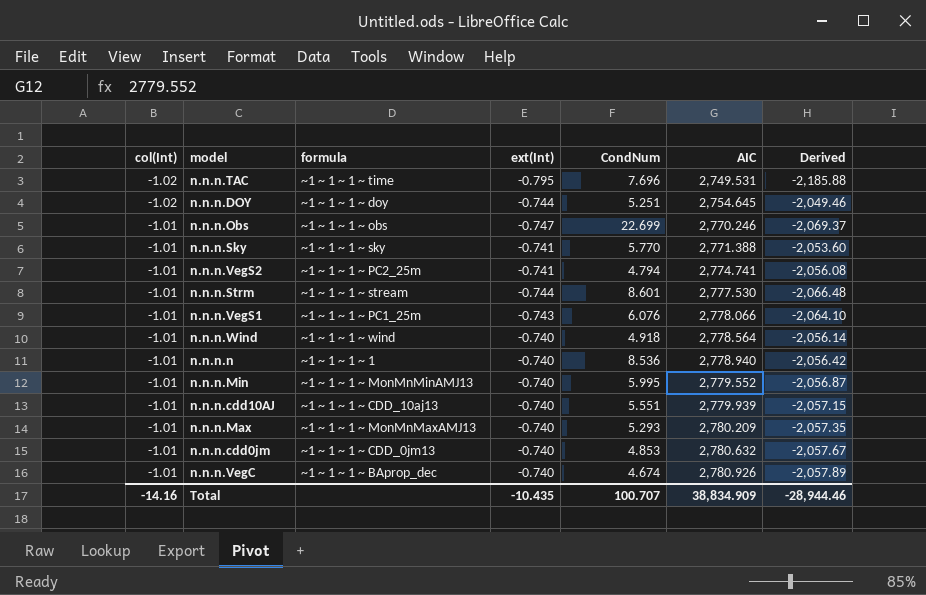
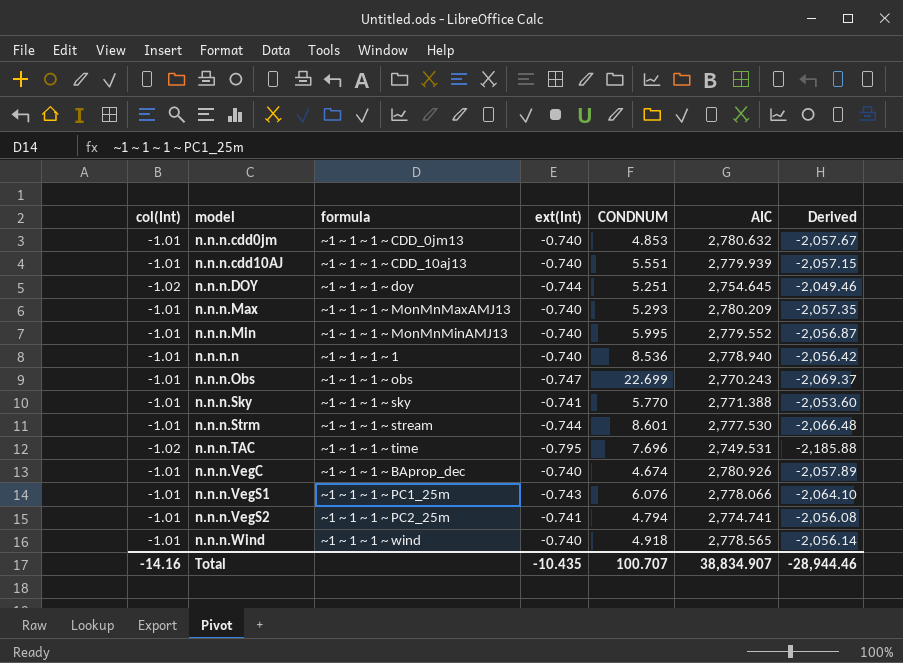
row order: col(Int) ascending -> model ascending
column name: CondNum -> CONDNUM
n.n.n.Obs | AIC: 2,770.246 -> 2,770.243
n.n.n.Wind | AIC: 2,778.564 -> 2,778.565
Total | AIC: 38,834.909 -> 38,834.907

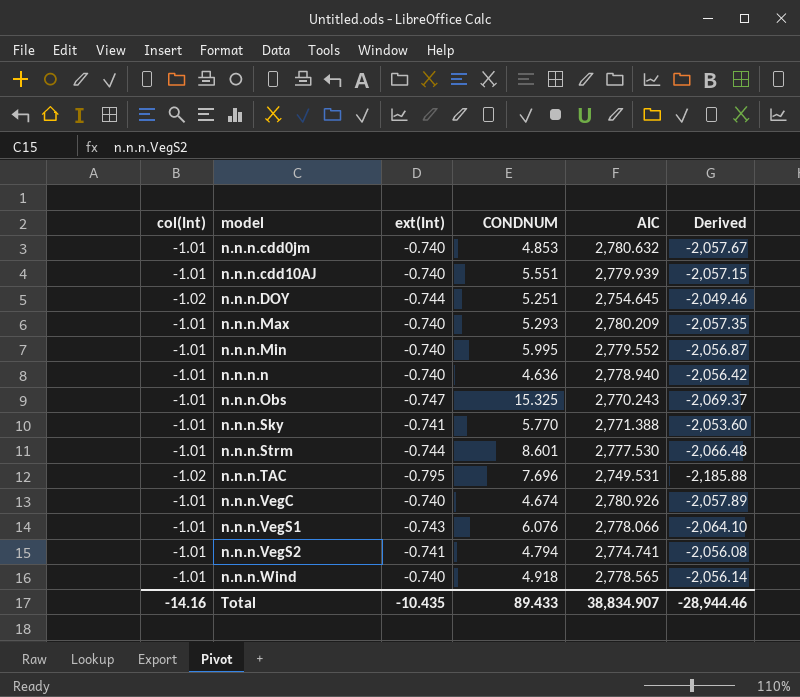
column formula | position: 3 -> none
n.n.n.n | CONDNUM: 8.536 -> 4.636
n.n.n.Obs | CONDNUM: 22.699 -> 15.325
Total | CONDNUM: 100.707 -> 89.433

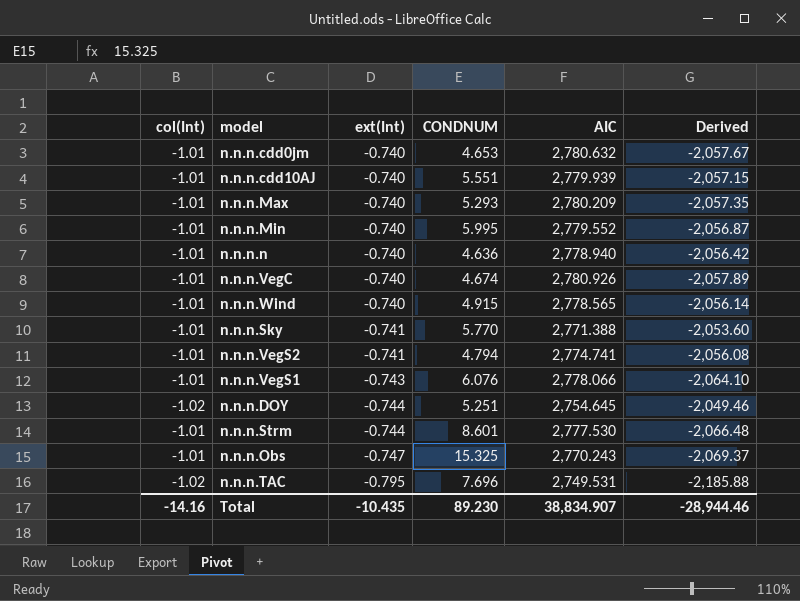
row order: model ascending -> ext(Int) descending
n.n.n.cdd0jm | CONDNUM: 4.853 -> 4.653
n.n.n.Wind | CONDNUM: 4.918 -> 4.915
Total | CONDNUM: 89.433 -> 89.230

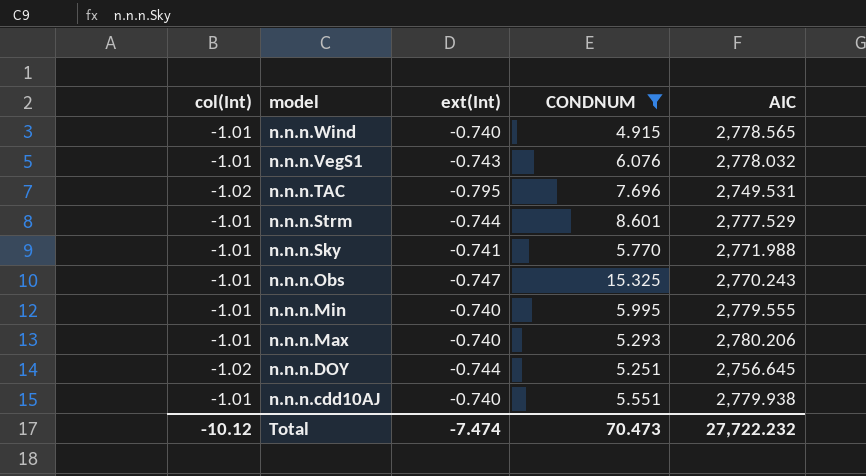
filter: none -> CONDNUM >= 4.915
row order: ext(Int) descending -> model descending
column Derived | formula: [ext(Int)] * [AIC] -> none
n.n.n.VegS1 | AIC: 2,778.066 -> 2,778.032
n.n.n.Strm | AIC: 2,777.530 -> 2,777.529
n.n.n.Sky | AIC: 2,771.388 -> 2,771.988
n.n.n.Min | AIC: 2,779.552 -> 2,779.555
n.n.n.Max | AIC: 2,780.209 -> 2,780.206
n.n.n.DOY | AIC: 2,754.645 -> 2,756.645
n.n.n.cdd10AJ | AIC: 2,779.939 -> 2,779.938
Total | col(Int): -14.16 -> -10.12
Total | ext(Int): -10.435 -> -7.474
Total | CONDNUM: 89.230 -> 70.473
Total | AIC: 38,834.907 -> 27,722.232

